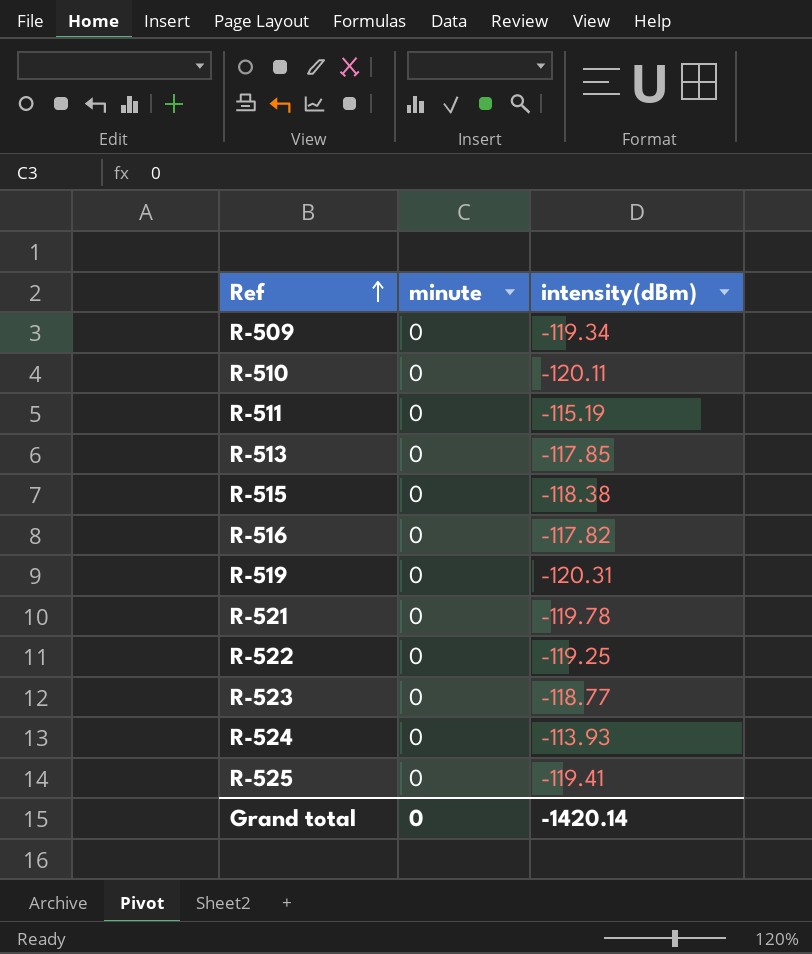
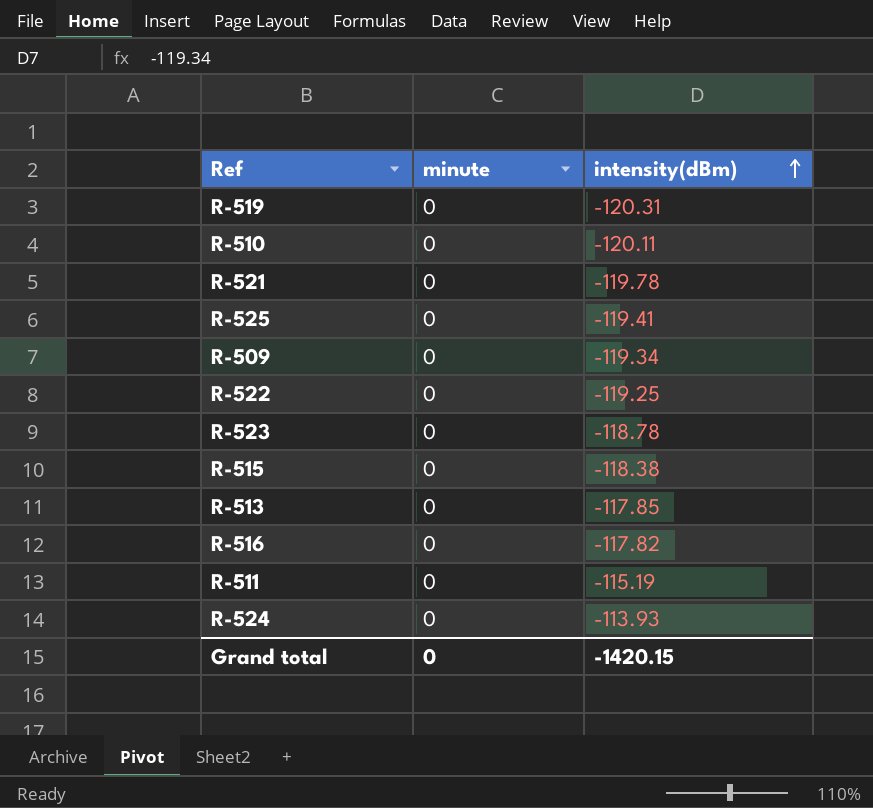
row order: Ref ascending -> intensity(dBm) ascending
R-523 | intensity(dBm): -118.77 -> -118.78
Grand total | intensity(dBm): -1420.14 -> -1420.15

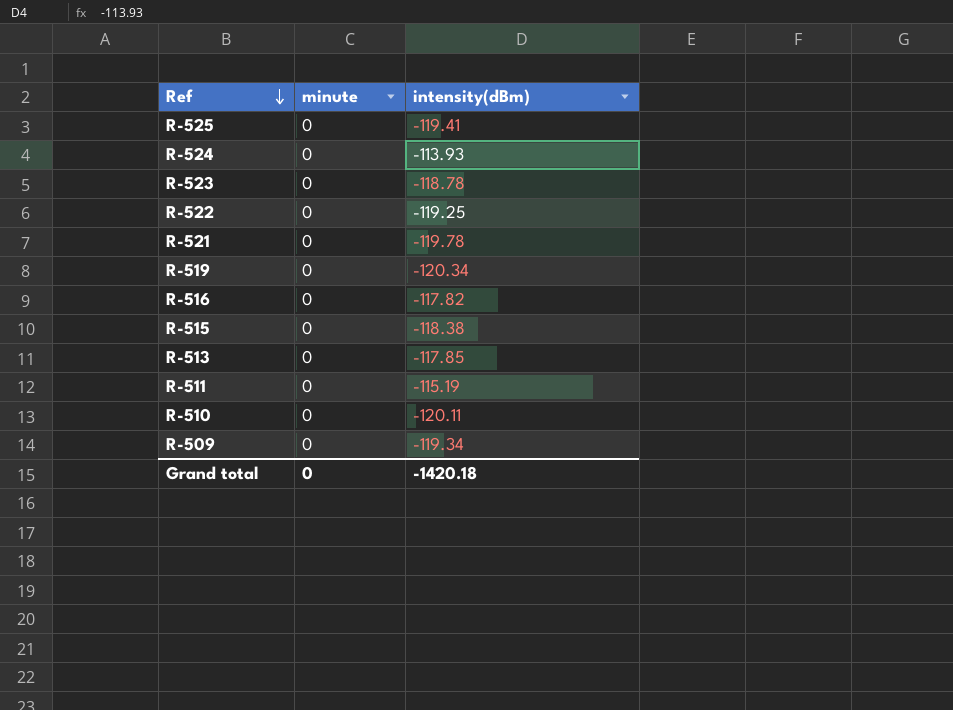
row order: intensity(dBm) ascending -> Ref descending
R-519 | intensity(dBm): -120.31 -> -120.34
Grand total | intensity(dBm): -1420.15 -> -1420.18

